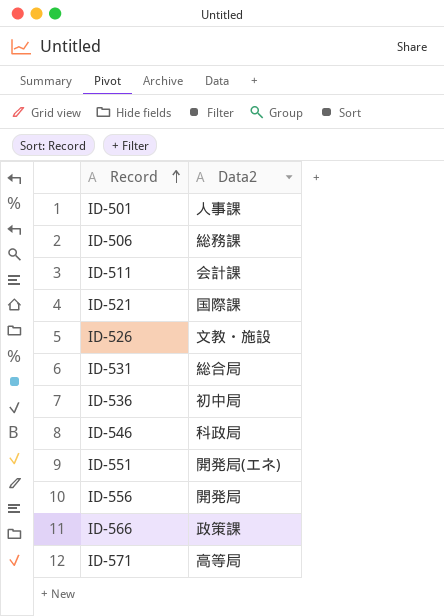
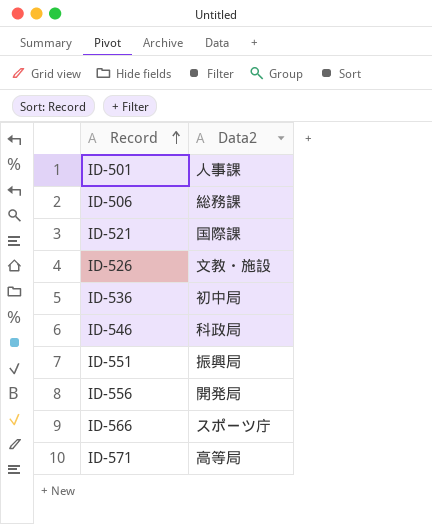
row ID-511: 会計課 -> none
row ID-531: 総合局 -> none
ID-551 | Data2: 開発局(エネ) -> 振興局
ID-566 | Data2: 政策課 -> スポーツ庁

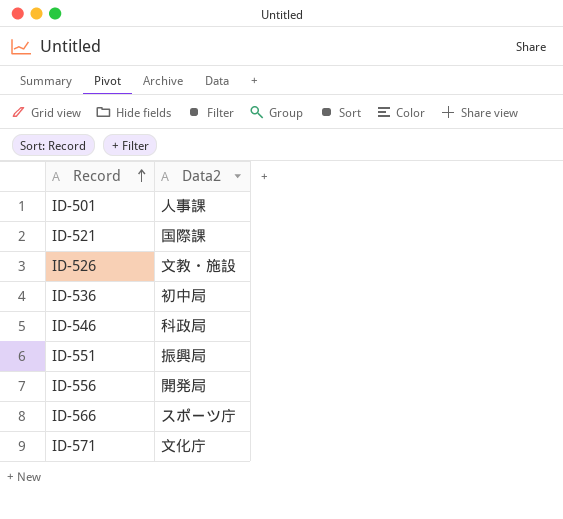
row ID-506: 総務課 -> none
ID-571 | Data2: 高等局 -> 文化庁

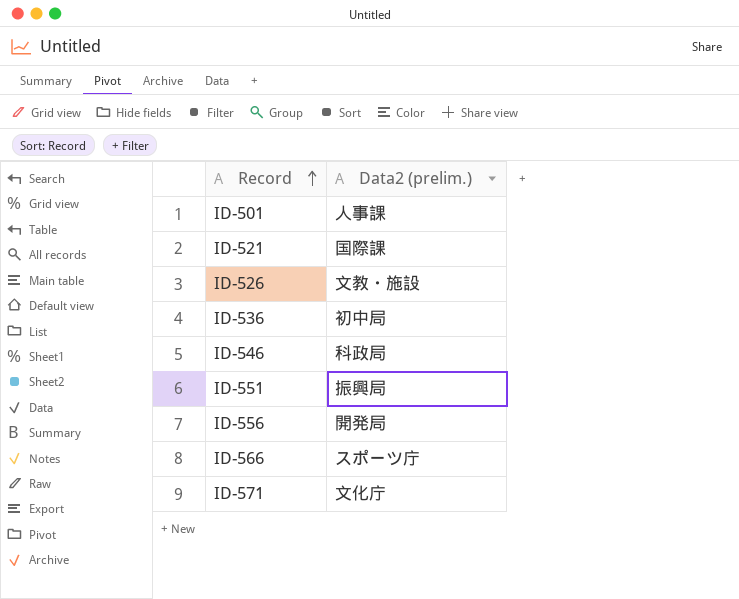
column name: Data2 -> Data2 (prelim.)

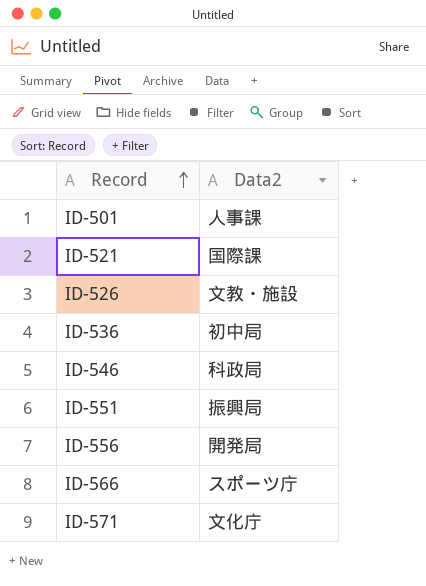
column name: Data2 (prelim.) -> Data2

